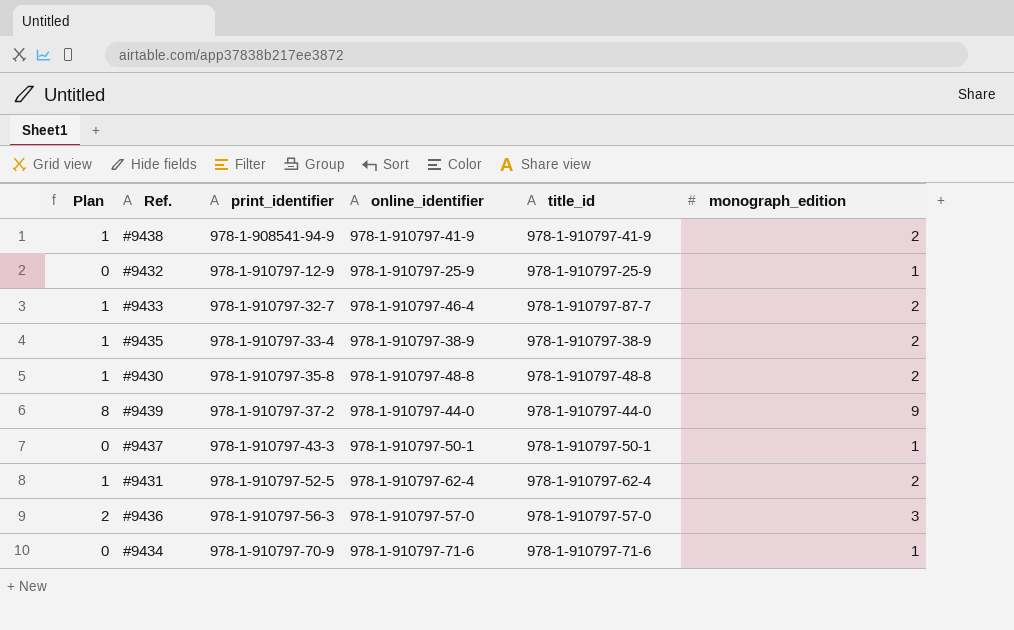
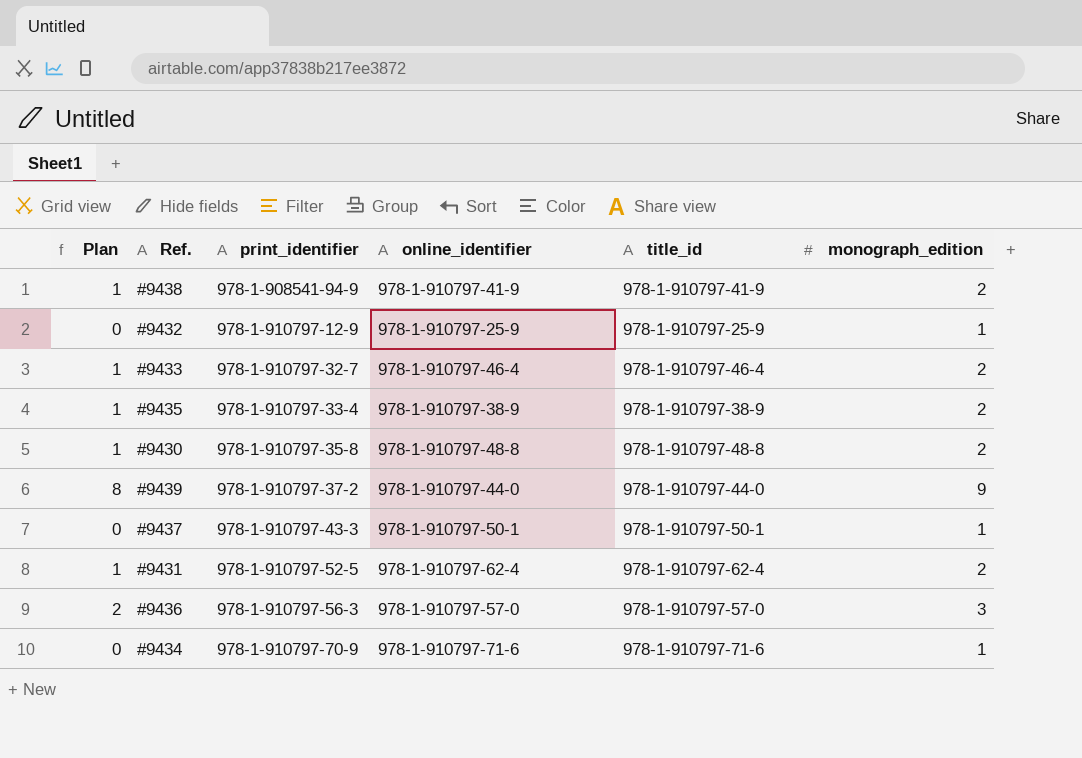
#9433 | title_id: 978-1-910797-87-7 -> 978-1-910797-46-4

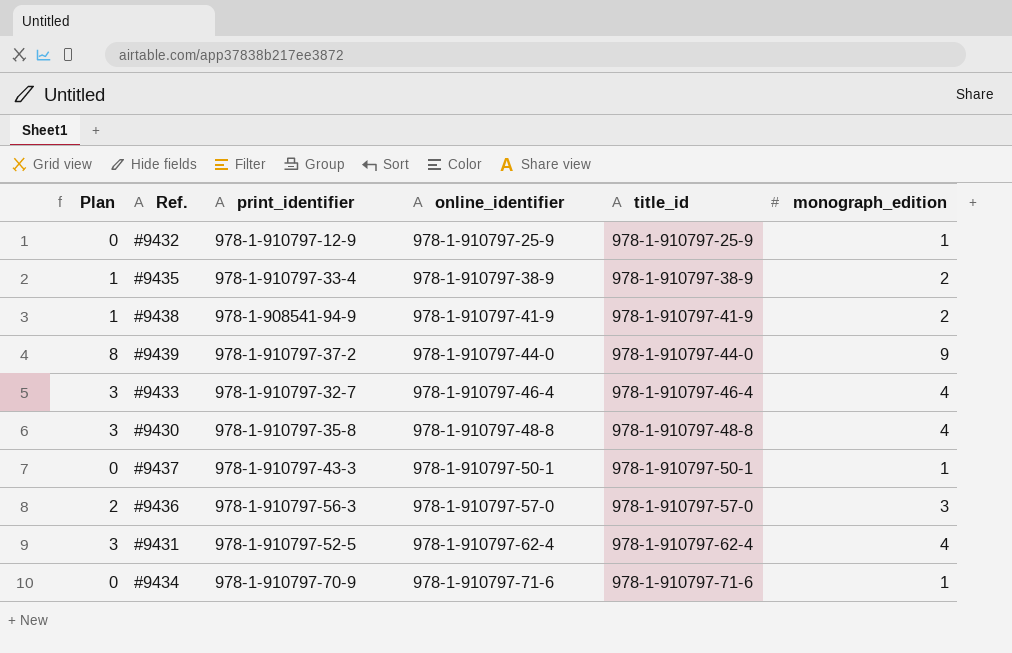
row order: print_identifier ascending -> online_identifier ascending
#9433 | Plan: 1 -> 3
#9433 | monograph_edition: 2 -> 4
#9430 | Plan: 1 -> 3
#9430 | monograph_edition: 2 -> 4
#9431 | Plan: 1 -> 3
#9431 | monograph_edition: 2 -> 4

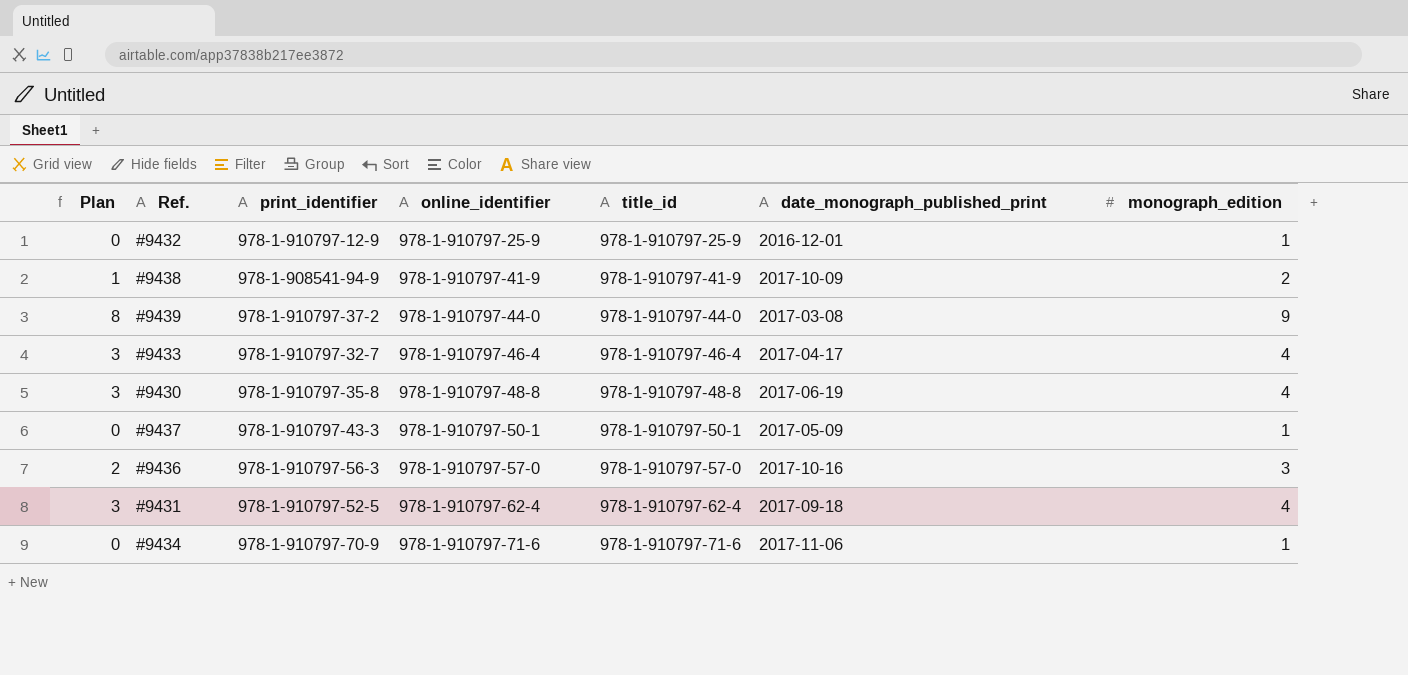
column date_monograph_published_print | position: none -> 6
row #9435: 1 | 978-1-910797-33-4 | 978-1-910797-38-9 | 978-1-910797-38-9 | 2 -> none

